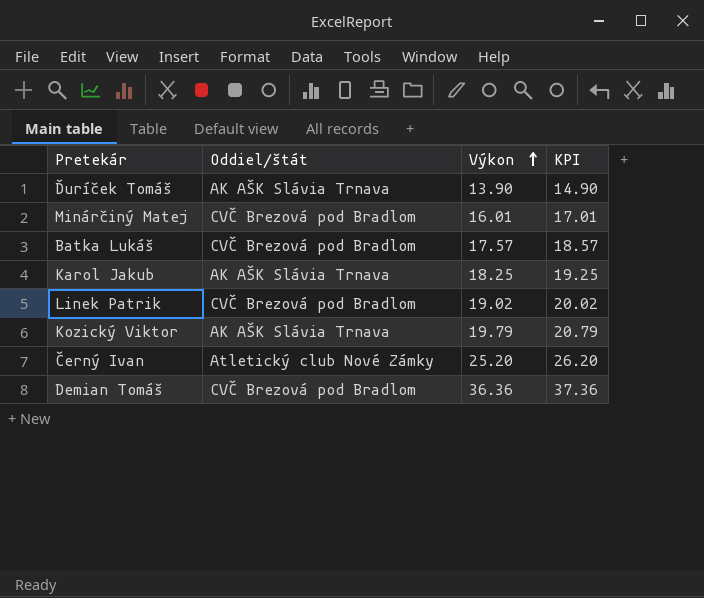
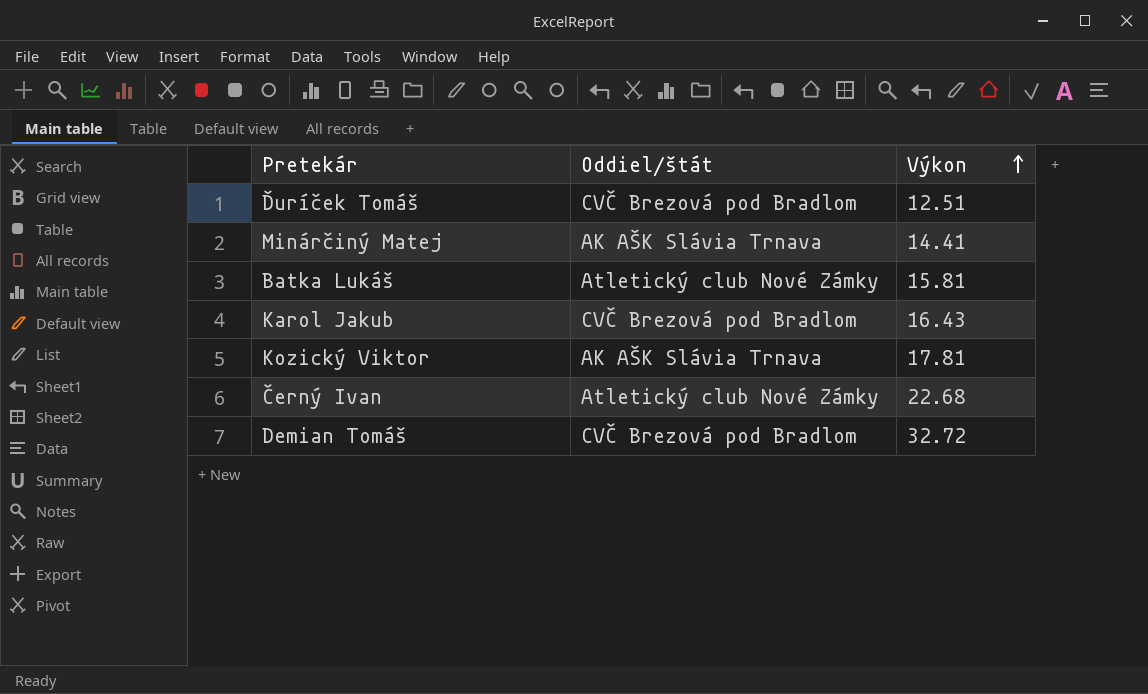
column KPI | formula: [Výkon] + 1 -> none
row Linek Patrik: CVČ Brezová pod Bradlom | 19.02 | 20.02 -> none
Ďuríček Tomáš | Oddiel/štát: AK AŠK Slávia Trnava -> CVČ Brezová pod Bradlom
Ďuríček Tomáš | Výkon: 13.90 -> 12.51
Minárčiný Matej | Oddiel/štát: CVČ Brezová pod Bradlom -> AK AŠK Slávia Trnava
Minárčiný Matej | Výkon: 16.01 -> 14.41
Batka Lukáš | Oddiel/štát: CVČ Brezová pod Bradlom -> Atletický club Nové Zámky
Batka Lukáš | Výkon: 17.57 -> 15.81
Karol Jakub | Oddiel/štát: AK AŠK Slávia Trnava -> CVČ Brezová pod Bradlom
Karol Jakub | Výkon: 18.25 -> 16.43
Kozický Viktor | Výkon: 19.79 -> 17.81
Černý Ivan | Výkon: 25.20 -> 22.68
Demian Tomáš | Výkon: 36.36 -> 32.72

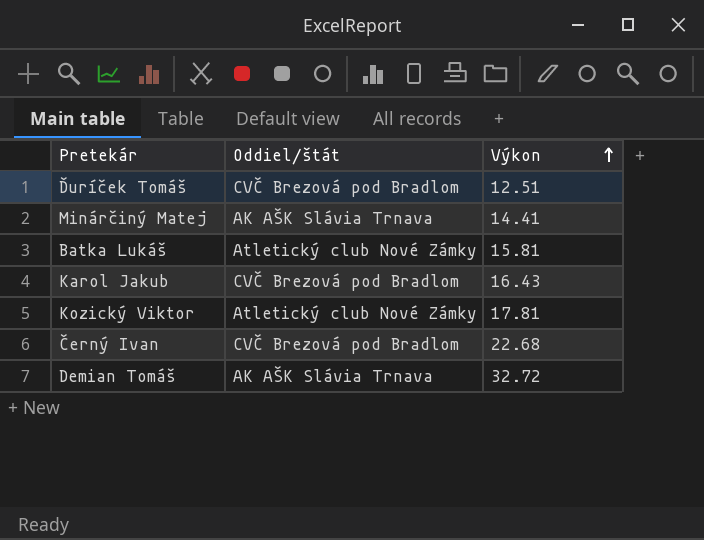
Kozický Viktor | Oddiel/štát: AK AŠK Slávia Trnava -> Atletický club Nové Zámky
Černý Ivan | Oddiel/štát: Atletický club Nové Zámky -> CVČ Brezová pod Bradlom
Demian Tomáš | Oddiel/štát: CVČ Brezová pod Bradlom -> AK AŠK Slávia Trnava

